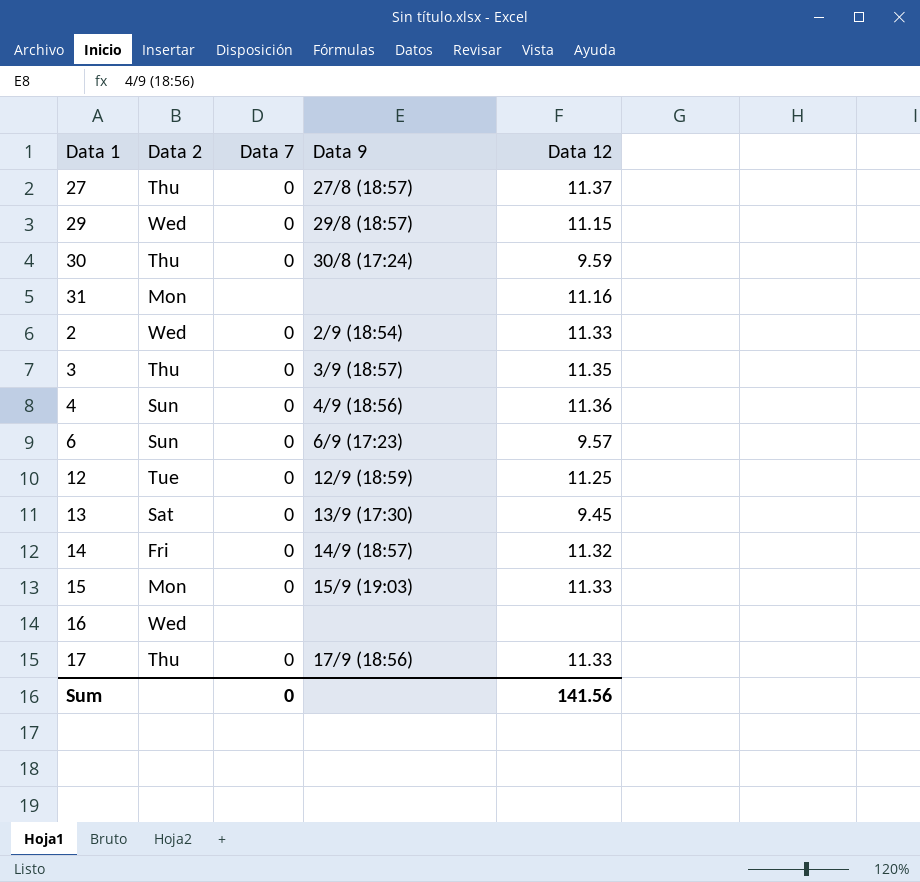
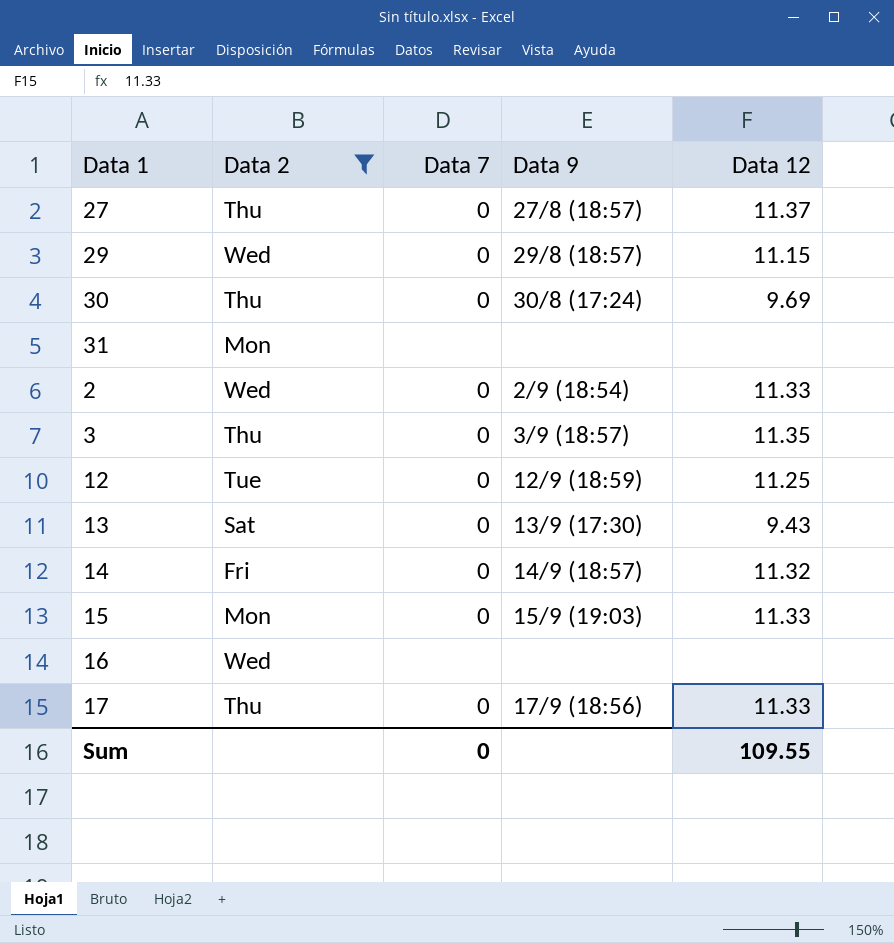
filter: none -> Data 2 != Sun
30 | Data 12: 9.59 -> 9.69
31 | Data 12: 11.16 -> none
13 | Data 12: 9.45 -> 9.43
Sum | Data 12: 141.56 -> 109.55

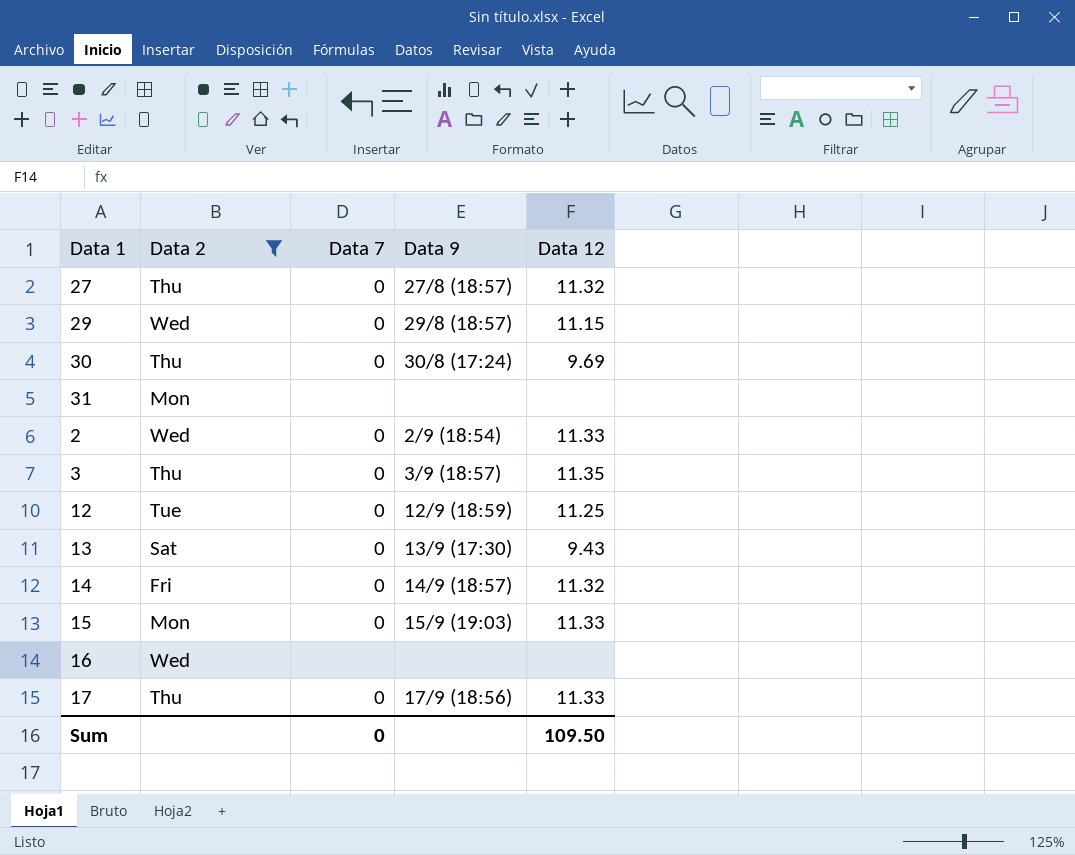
27 | Data 12: 11.37 -> 11.32
Sum | Data 12: 109.55 -> 109.50

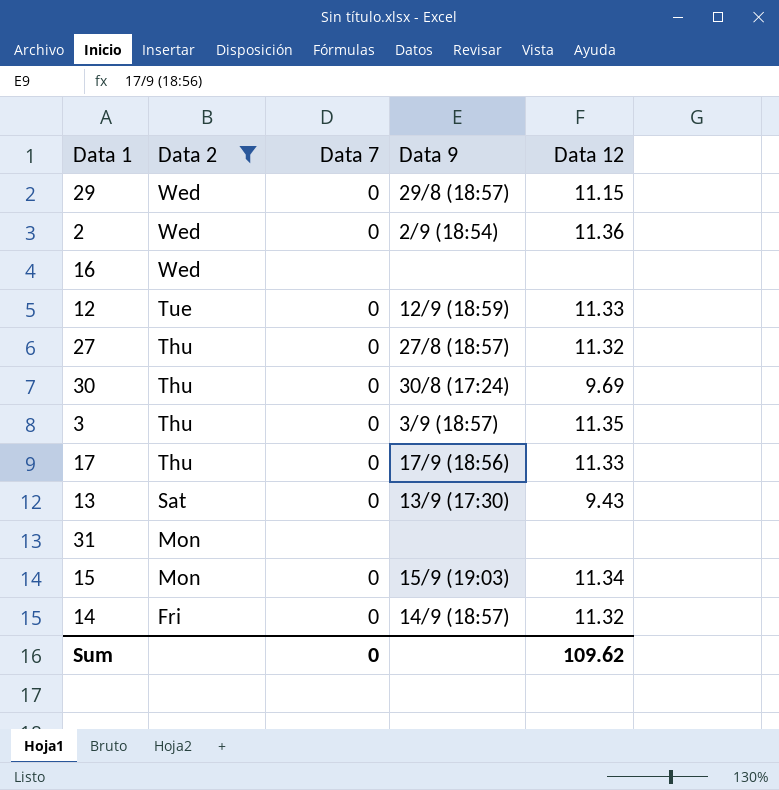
row order: none -> Data 2 descending
2 | Data 12: 11.33 -> 11.36
12 | Data 12: 11.25 -> 11.33
15 | Data 12: 11.33 -> 11.34
Sum | Data 12: 109.50 -> 109.62

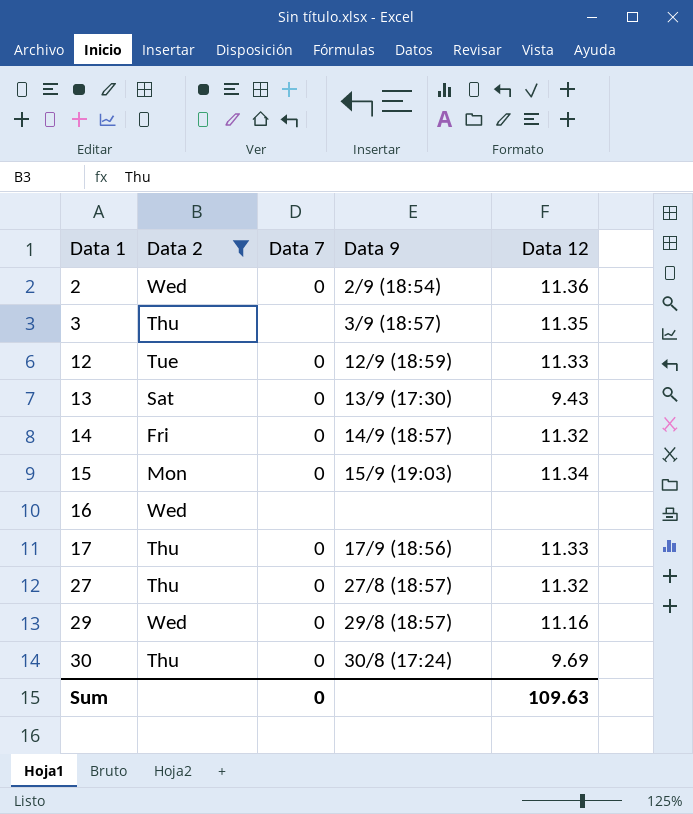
row order: Data 2 descending -> Data 1 ascending
row 31: Mon | none | none | none -> none
3 | Data 7: 0 -> none
29 | Data 12: 11.15 -> 11.16
Sum | Data 12: 109.62 -> 109.63

